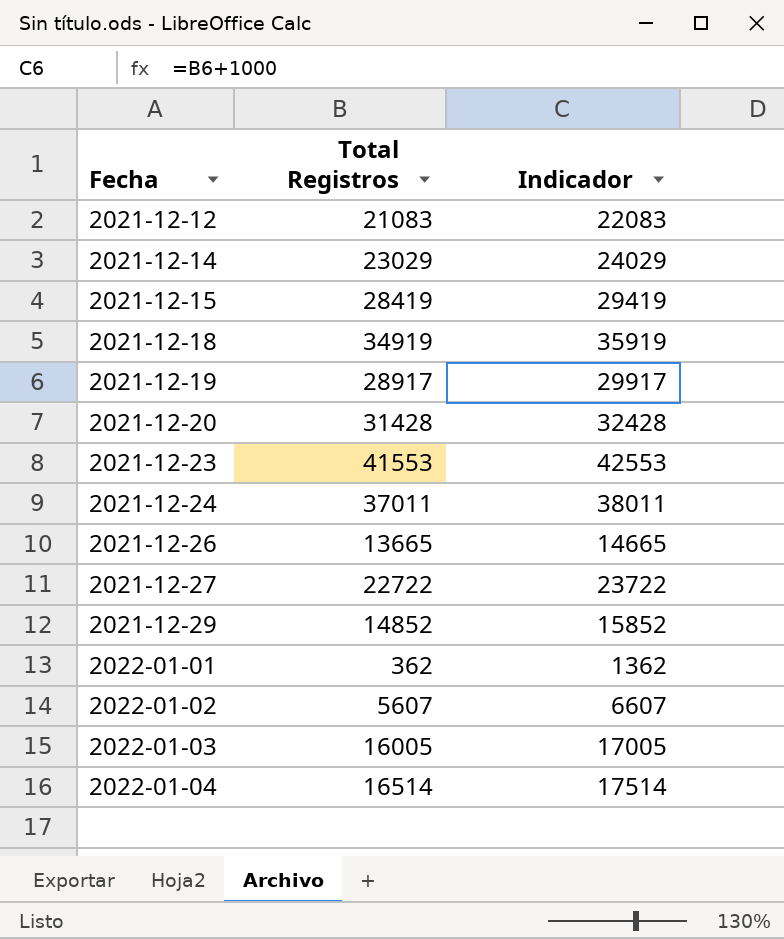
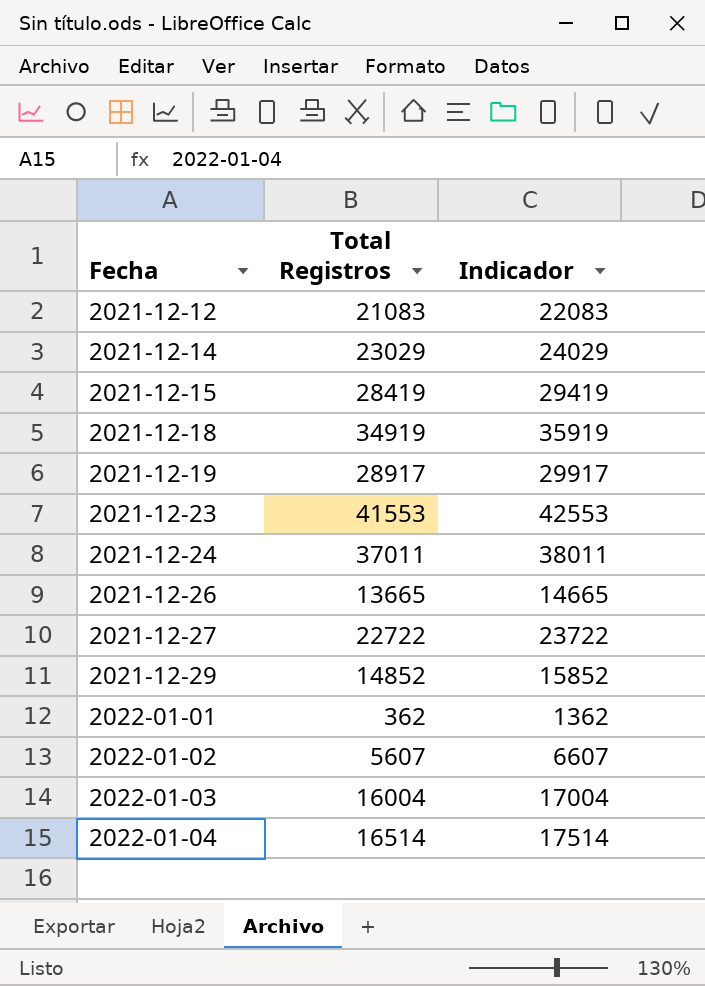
row 2021-12-20: 31428 | 32428 -> none
2022-01-03 | Total Registros: 16005 -> 16004
2022-01-03 | Indicador: 17005 -> 17004

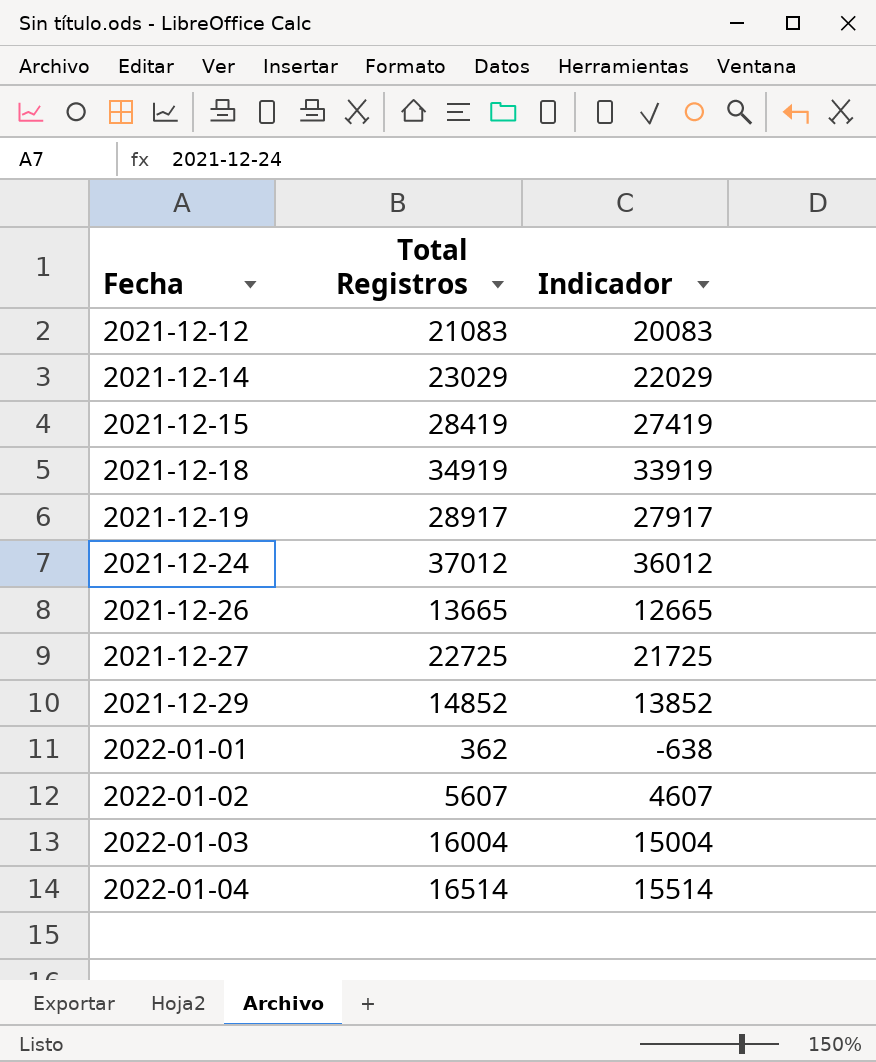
column Indicador | formula: [Total Registros] + 1000 -> [Total Registros] - 1000
row 2021-12-23: 41553 | 42553 -> none
2021-12-24 | Total Registros: 37011 -> 37012
2021-12-27 | Total Registros: 22722 -> 22725

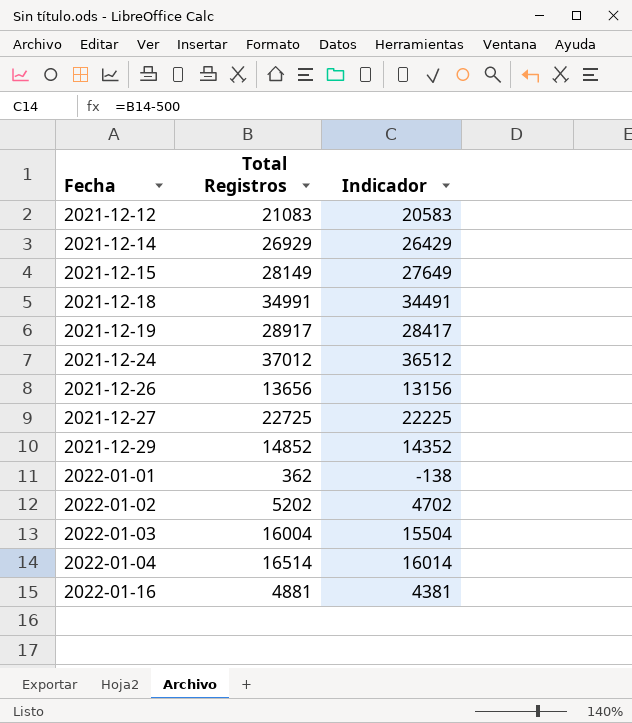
column Indicador | formula: [Total Registros] - 1000 -> [Total Registros] - 500
2021-12-14 | Total Registros: 23029 -> 26929
2021-12-15 | Total Registros: 28419 -> 28149
2021-12-18 | Total Registros: 34919 -> 34991
2021-12-26 | Total Registros: 13665 -> 13656
2022-01-02 | Total Registros: 5607 -> 5202
row 2022-01-16: none -> 4881 | 4381

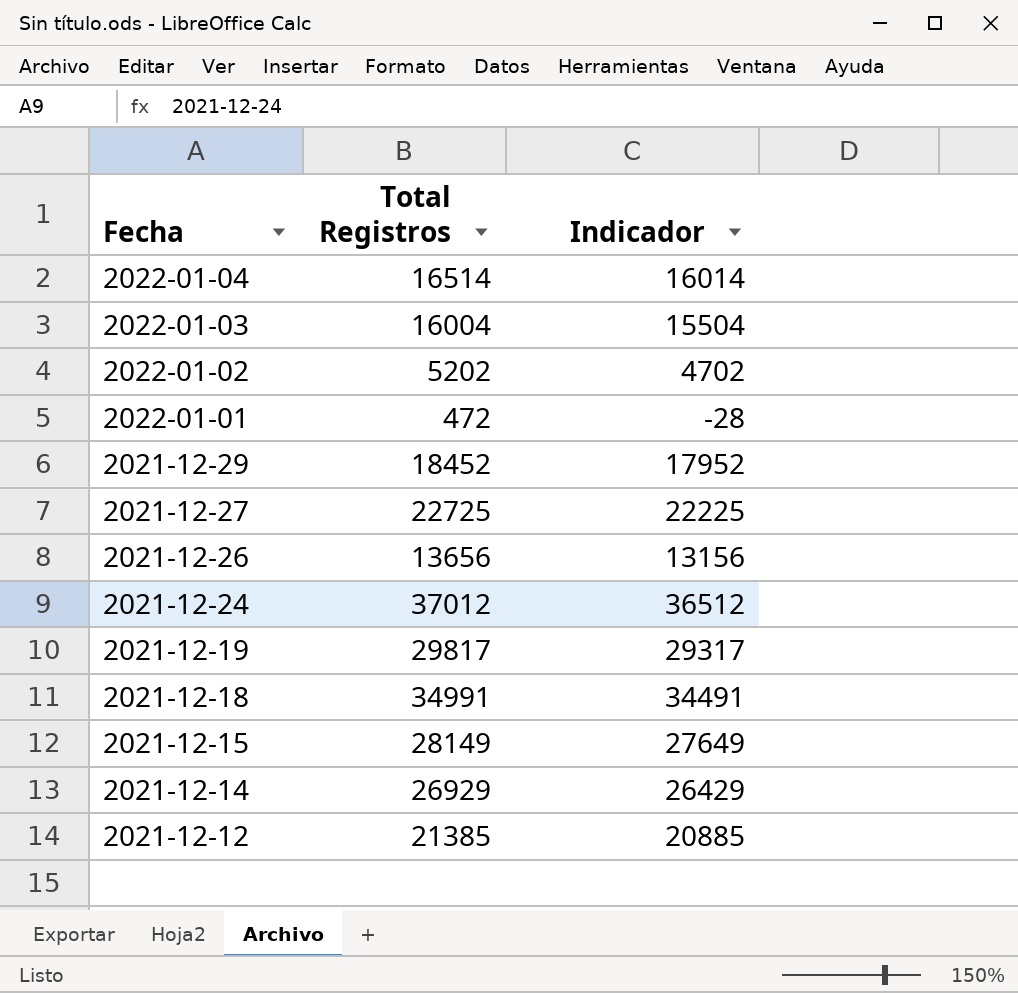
row order: Fecha ascending -> Fecha descending
row 2022-01-16: 4881 | 4381 -> none
2022-01-01 | Total Registros: 362 -> 472
2022-01-01 | Indicador: -138 -> -28
2021-12-29 | Total Registros: 14852 -> 18452
2021-12-29 | Indicador: 14352 -> 17952
2021-12-19 | Total Registros: 28917 -> 29817
2021-12-19 | Indicador: 28417 -> 29317
2021-12-12 | Total Registros: 21083 -> 21385
2021-12-12 | Indicador: 20583 -> 20885

